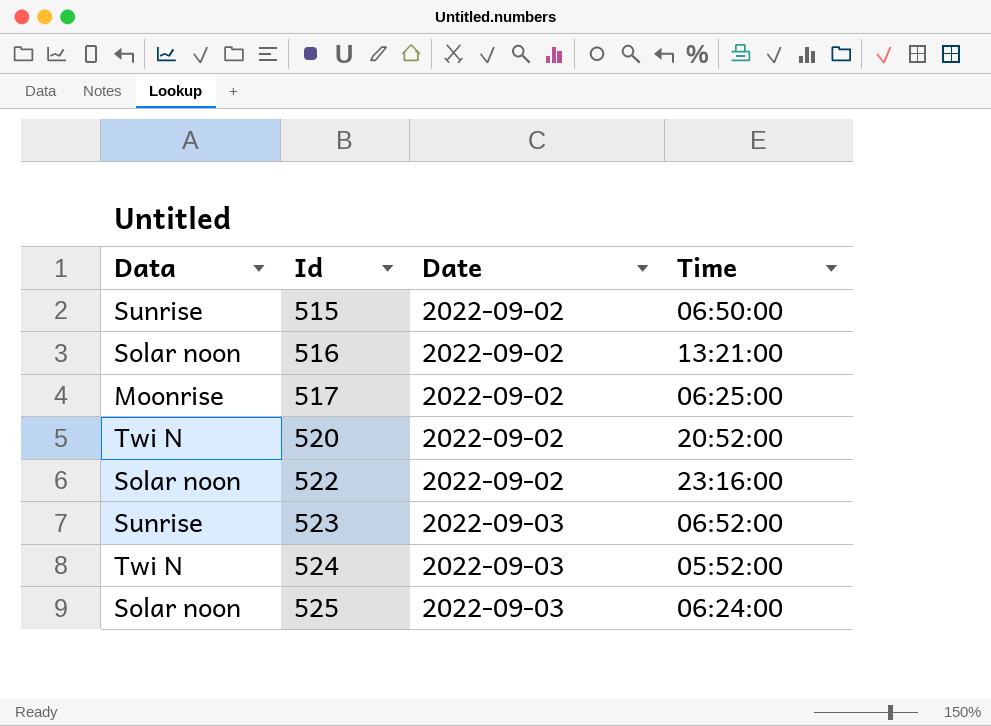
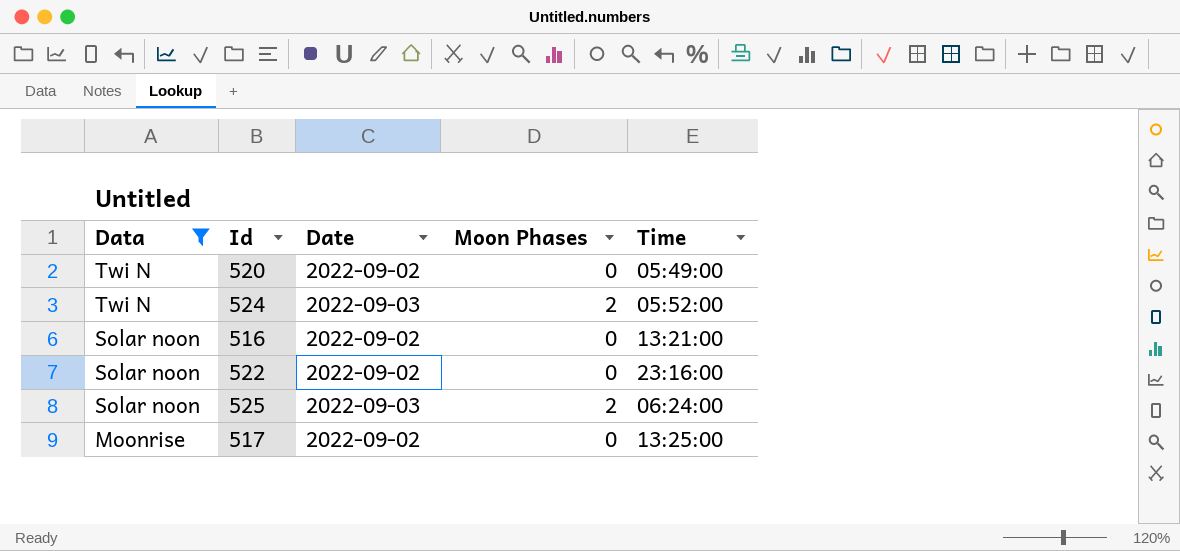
filter: none -> Data != Sunrise
row order: Id ascending -> Data descending
column Moon Phases | position: none -> 4
520 | Time: 20:52:00 -> 05:49:00
517 | Time: 06:25:00 -> 13:25:00

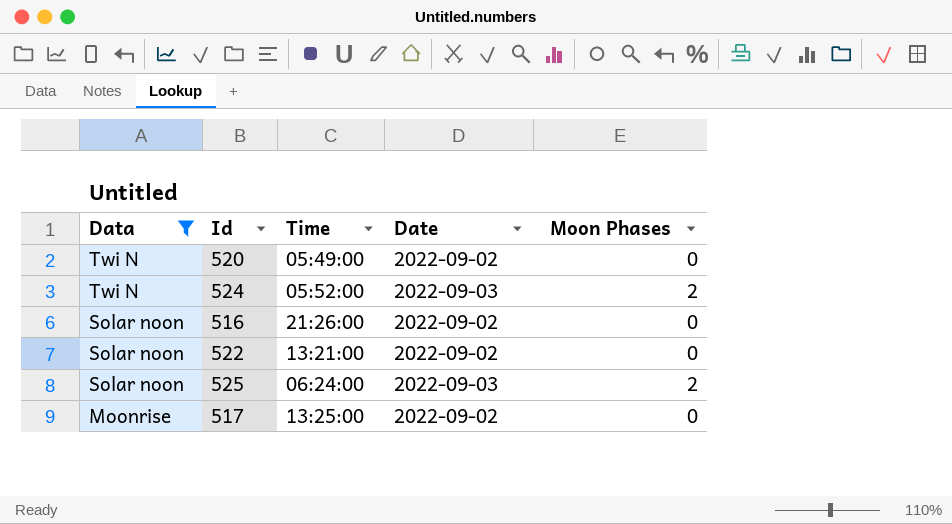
column Time | position: 5 -> 3
516 | Time: 13:21:00 -> 21:26:00
522 | Time: 23:16:00 -> 13:21:00

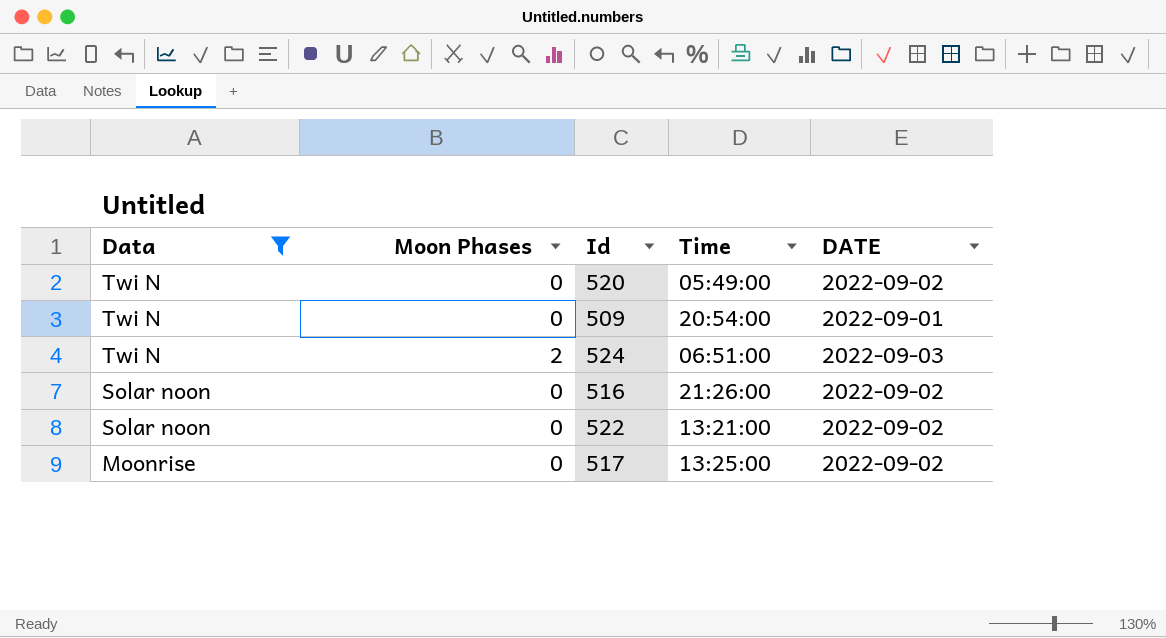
column Moon Phases | position: 5 -> 2
column name: Date -> DATE
row 525: Solar noon | 06:24:00 | 2022-09-03 | 2 -> none
row 509: none -> Twi N | 0 | 20:54:00 | 2022-09-01
524 | Time: 05:52:00 -> 06:51:00

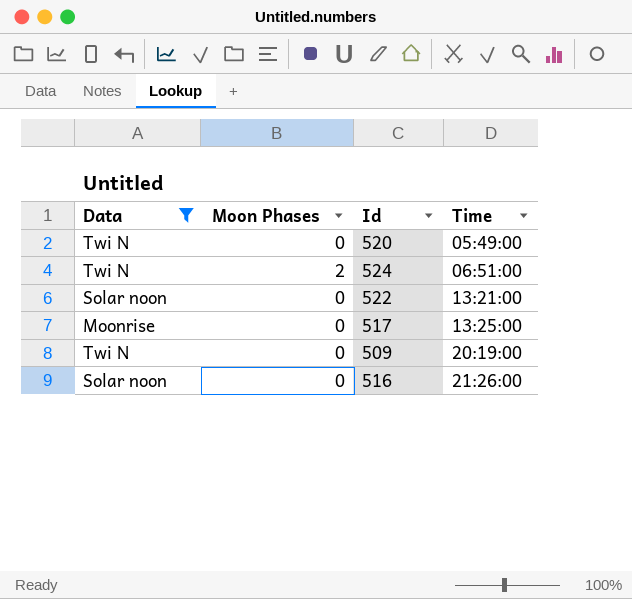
row order: Data descending -> Time ascending
column DATE | position: 5 -> none
509 | Time: 20:54:00 -> 20:19:00

